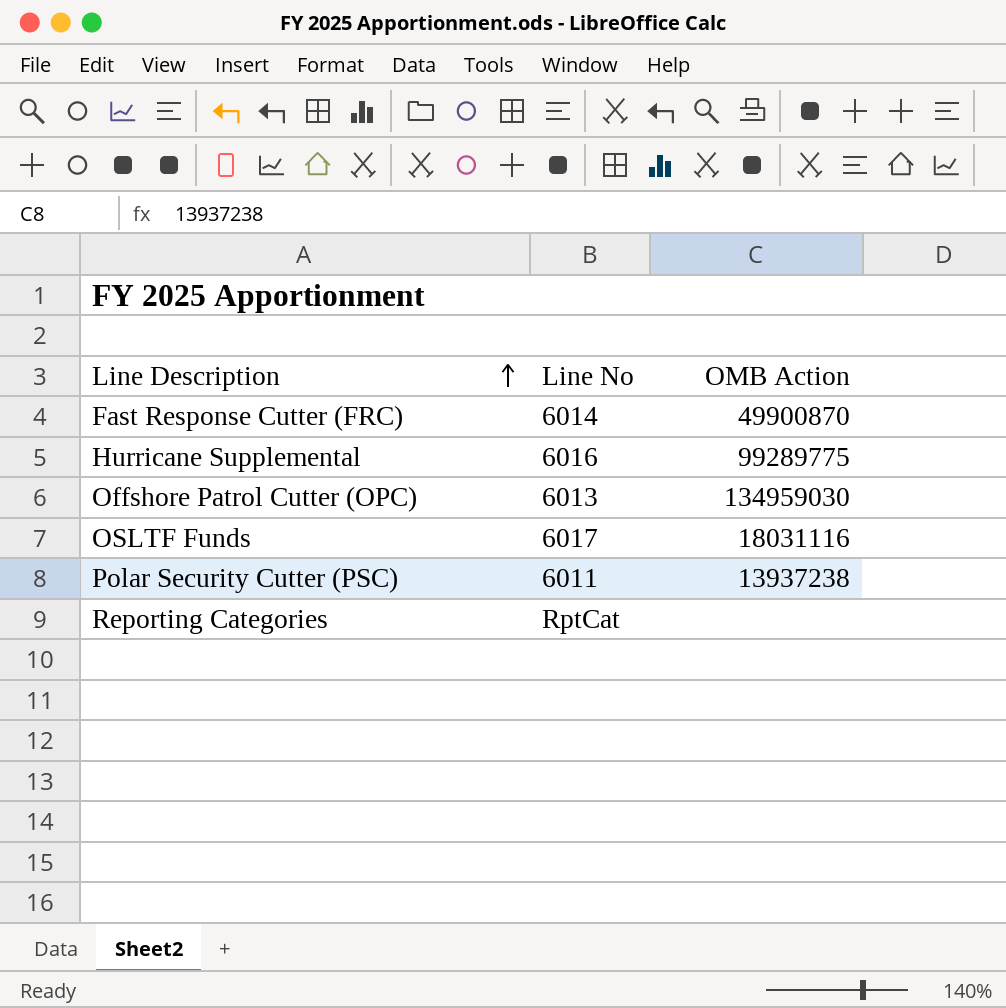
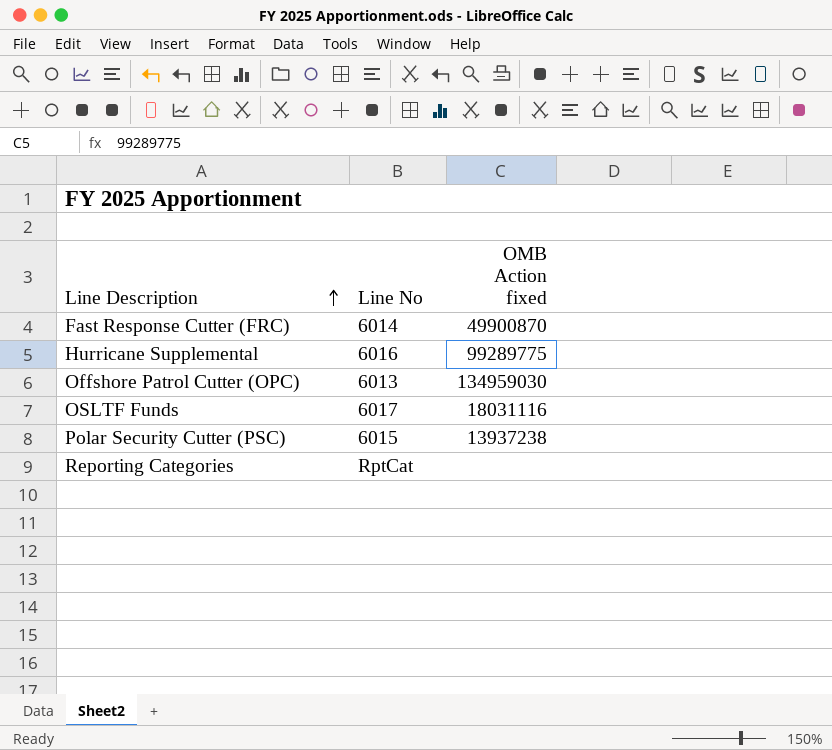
column name: OMB Action -> OMB Action fixed
Polar Security Cutter (PSC) | Line No: 6011 -> 6015

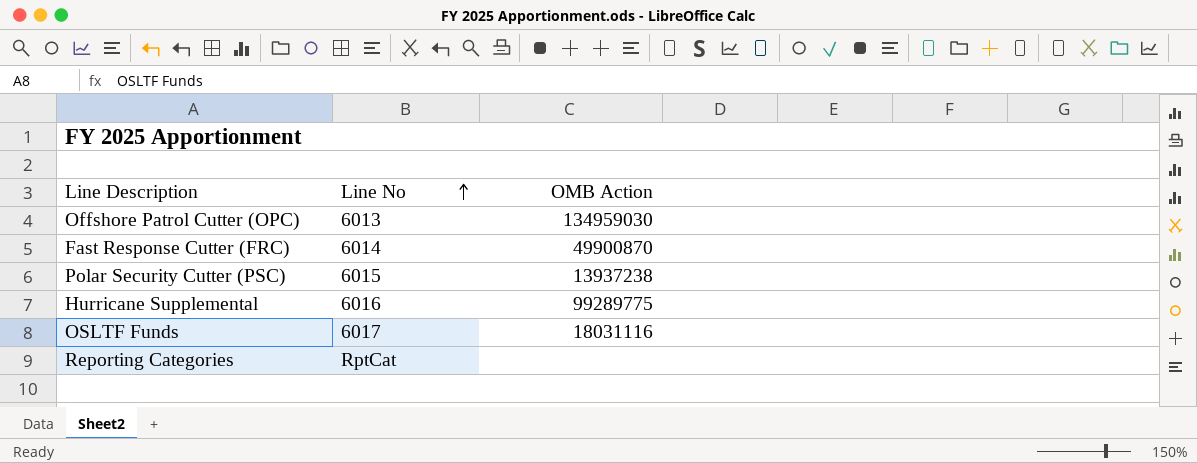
row order: Line Description ascending -> Line No ascending
column name: OMB Action fixed -> OMB Action

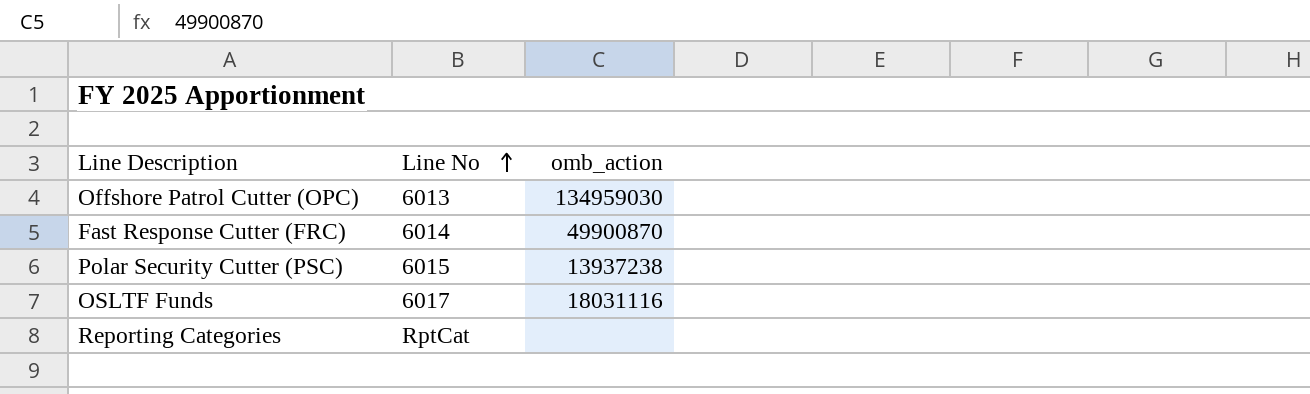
column name: OMB Action -> omb_action
row Hurricane Supplemental: 6016 | 99289775 -> none

